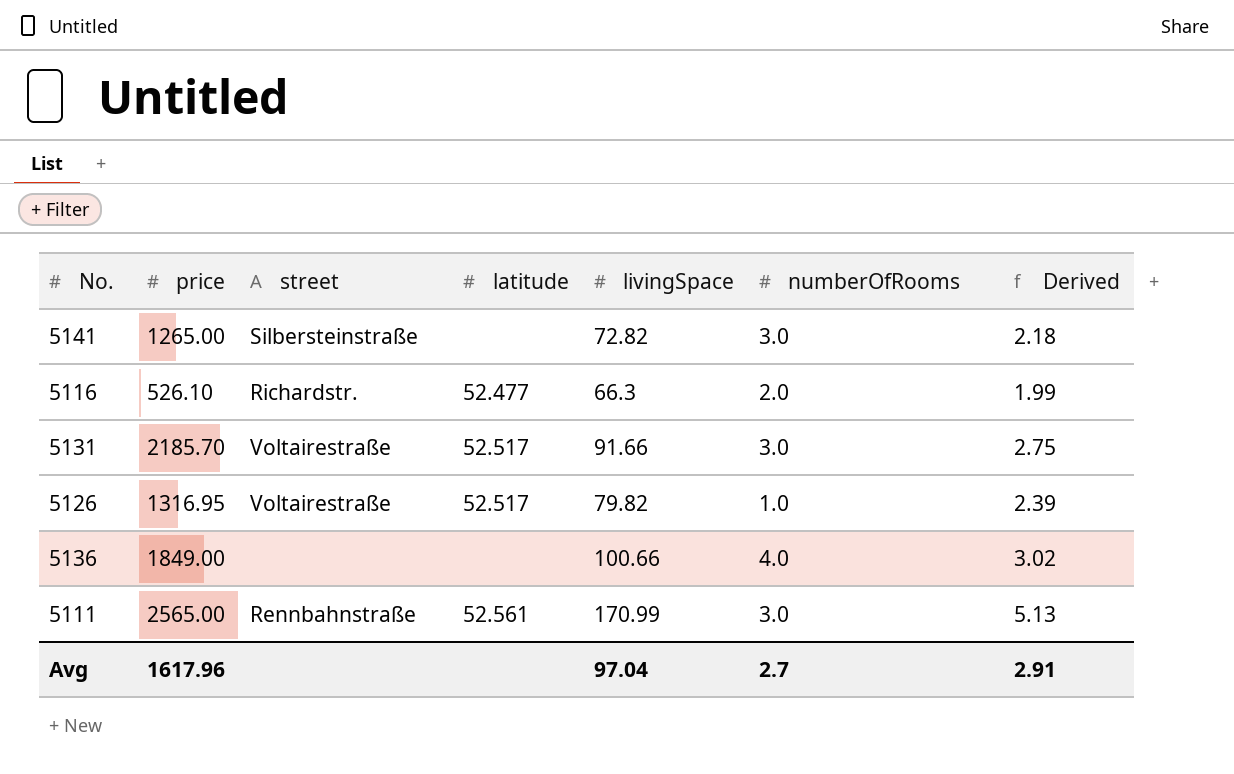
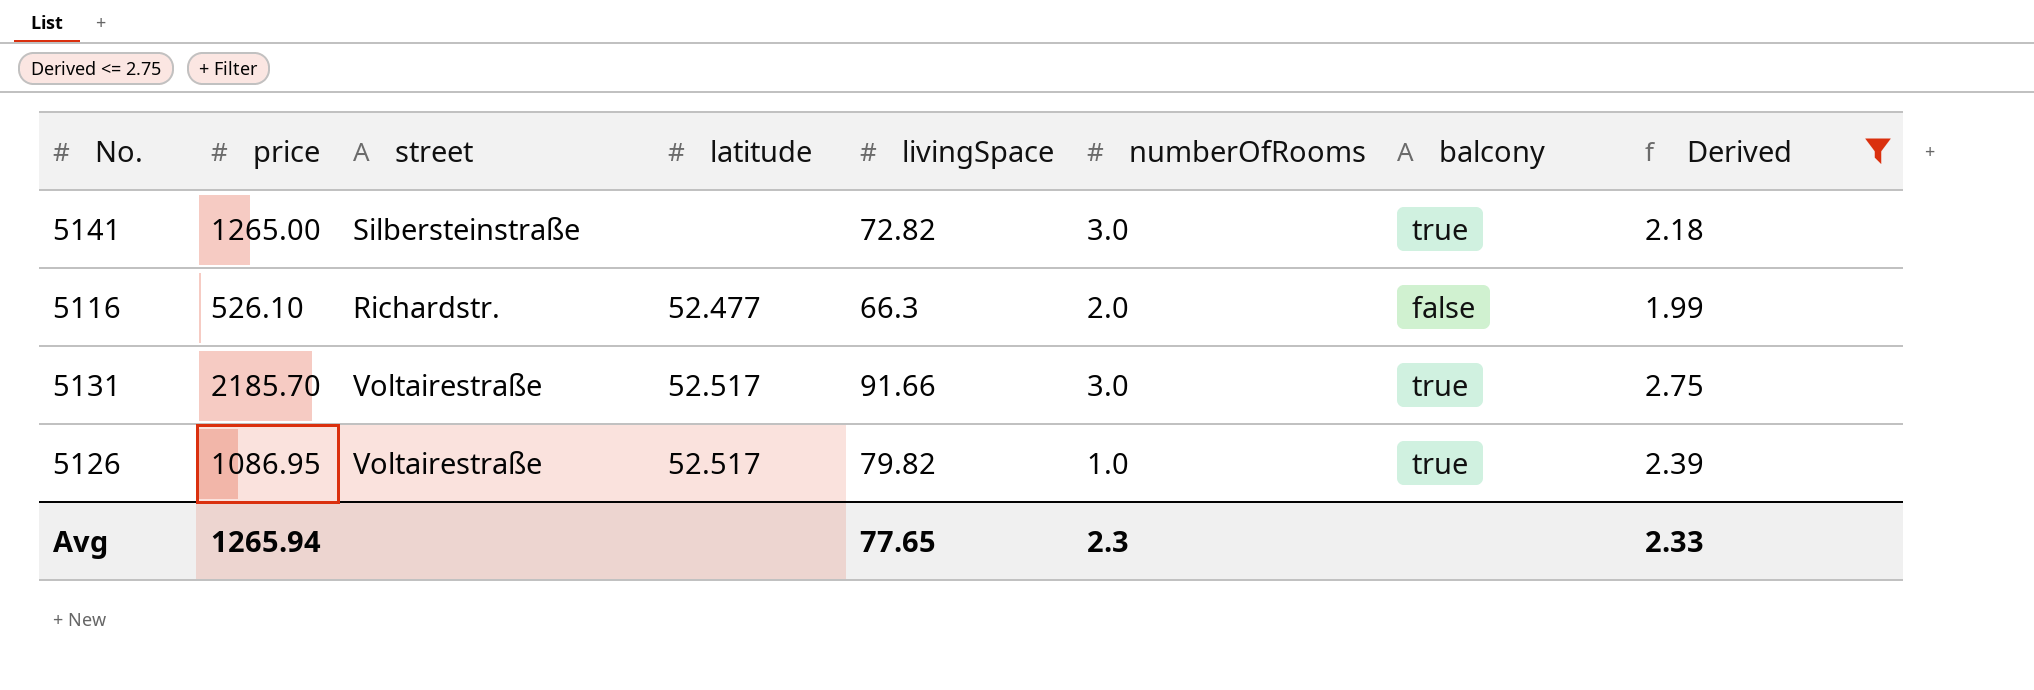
filter: none -> Derived <= 2.75
column balcony | position: none -> 7
5126 | price: 1316.95 -> 1086.95
Avg | price: 1617.96 -> 1265.94
Avg | livingSpace: 97.04 -> 77.65
Avg | numberOfRooms: 2.7 -> 2.3
Avg | Derived: 2.91 -> 2.33

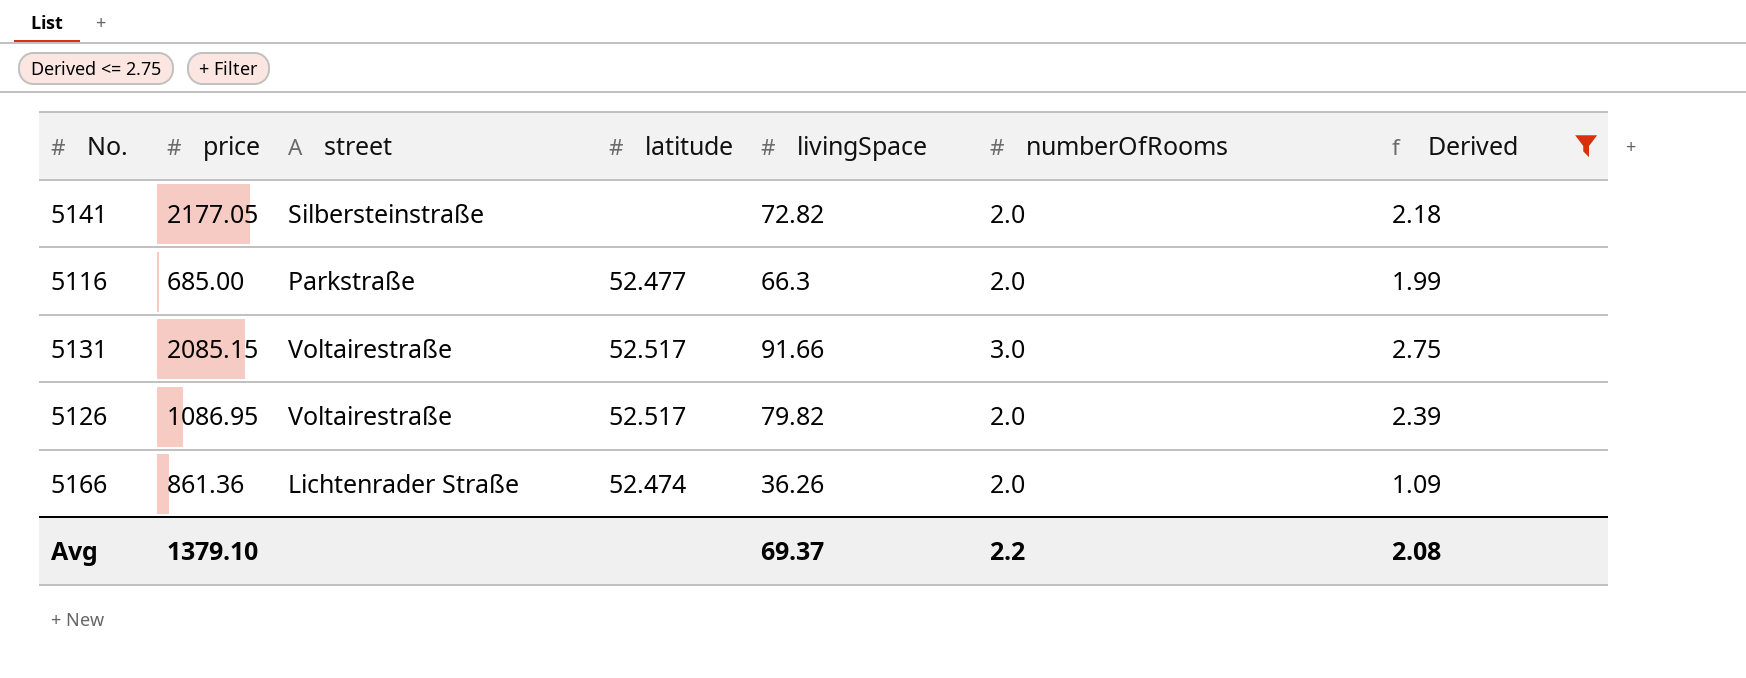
column balcony | position: 7 -> none
5141 | price: 1265.00 -> 2177.05
5141 | numberOfRooms: 3.0 -> 2.0
5116 | price: 526.10 -> 685.00
5116 | street: Richardstr. -> Parkstraße
5131 | price: 2185.70 -> 2085.15
5126 | numberOfRooms: 1.0 -> 2.0
row 5166: none -> 861.36 | Lichtenrader Straße | 52.474 | 36.26 | 2.0 | 1.09
Avg | price: 1265.94 -> 1379.10
Avg | livingSpace: 77.65 -> 69.37
Avg | numberOfRooms: 2.3 -> 2.2
Avg | Derived: 2.33 -> 2.08

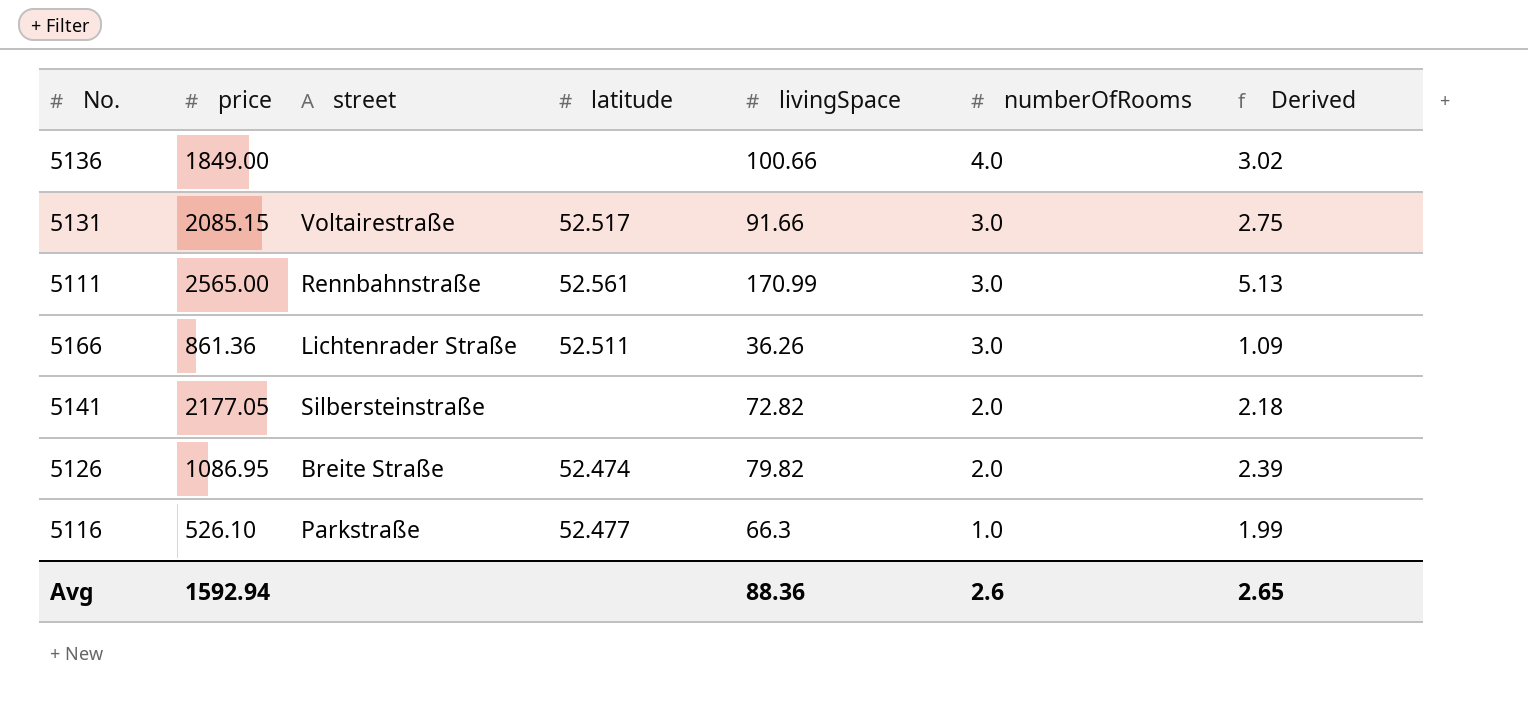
filter: Derived <= 2.75 -> none
row order: none -> numberOfRooms descending
5166 | latitude: 52.474 -> 52.511
5166 | numberOfRooms: 2.0 -> 3.0
5126 | street: Voltairestraße -> Breite Straße
5126 | latitude: 52.517 -> 52.474
5116 | price: 685.00 -> 526.10
5116 | numberOfRooms: 2.0 -> 1.0
Avg | price: 1379.10 -> 1592.94
Avg | livingSpace: 69.37 -> 88.36
Avg | numberOfRooms: 2.2 -> 2.6
Avg | Derived: 2.08 -> 2.65

